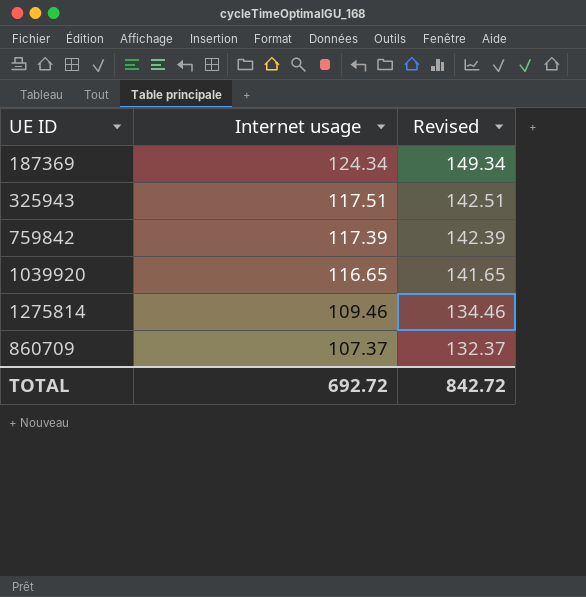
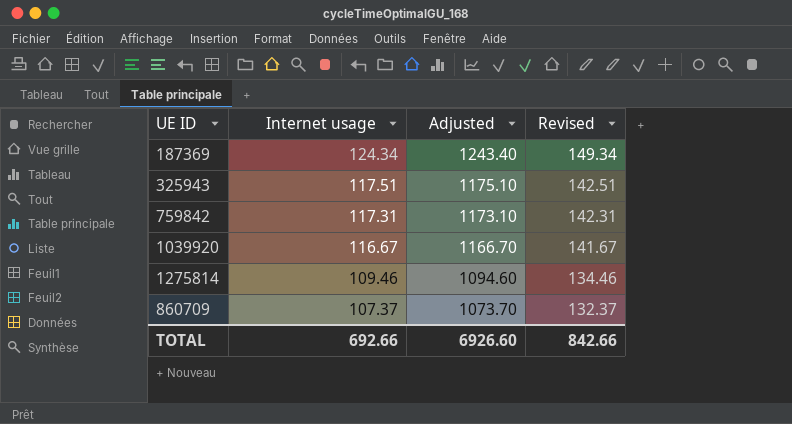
column Adjusted | formula: none -> [Internet usage] * 10
759842 | Internet usage: 117.39 -> 117.31
759842 | Revised: 142.39 -> 142.31
1039920 | Internet usage: 116.65 -> 116.67
1039920 | Revised: 141.65 -> 141.67
TOTAL | Internet usage: 692.72 -> 692.66
TOTAL | Revised: 842.72 -> 842.66

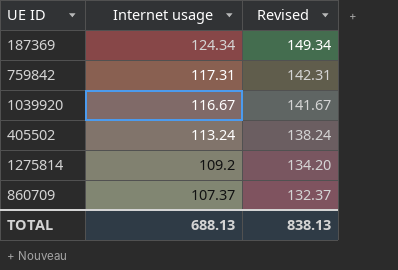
column Adjusted | formula: [Internet usage] * 10 -> none
row 325943: 117.51 | 1175.10 | 142.51 -> none
row 405502: none -> 113.24 | 138.24
1275814 | Internet usage: 109.46 -> 109.2
1275814 | Revised: 134.46 -> 134.20
TOTAL | Internet usage: 692.66 -> 688.13
TOTAL | Revised: 842.66 -> 838.13

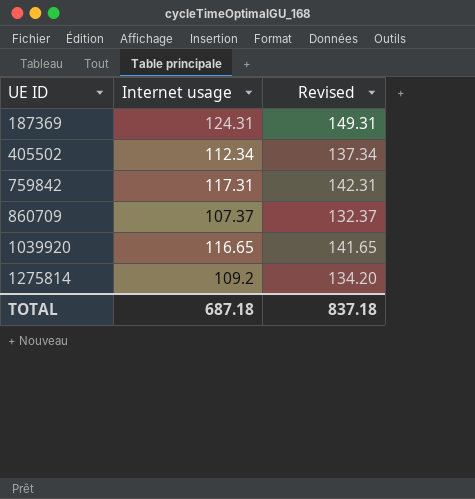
row order: Internet usage descending -> UE ID ascending
187369 | Internet usage: 124.34 -> 124.31
187369 | Revised: 149.34 -> 149.31
405502 | Internet usage: 113.24 -> 112.34
405502 | Revised: 138.24 -> 137.34
1039920 | Internet usage: 116.67 -> 116.65
1039920 | Revised: 141.67 -> 141.65
TOTAL | Internet usage: 688.13 -> 687.18
TOTAL | Revised: 838.13 -> 837.18

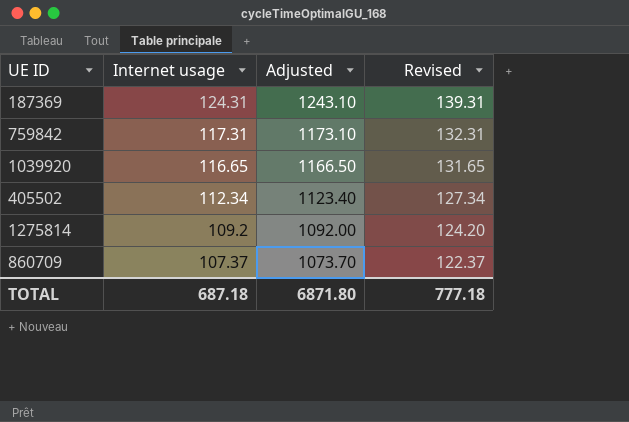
row order: UE ID ascending -> Internet usage descending
column Adjusted | formula: none -> [Internet usage] * 10
column Revised | formula: [Internet usage] + 25 -> [Internet usage] + 15
TOTAL | Revised: 837.18 -> 777.18

